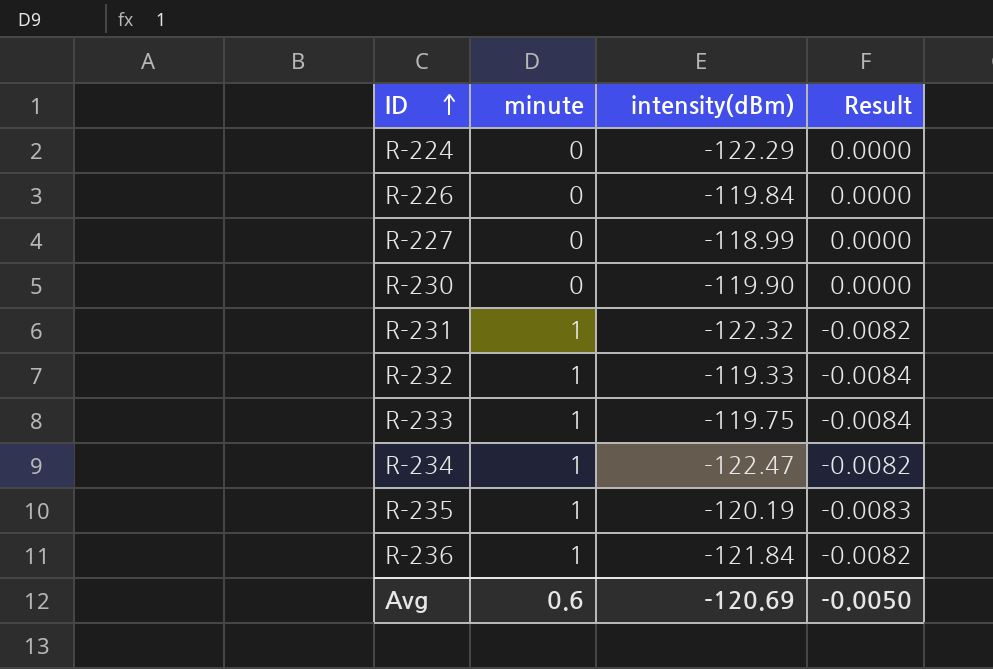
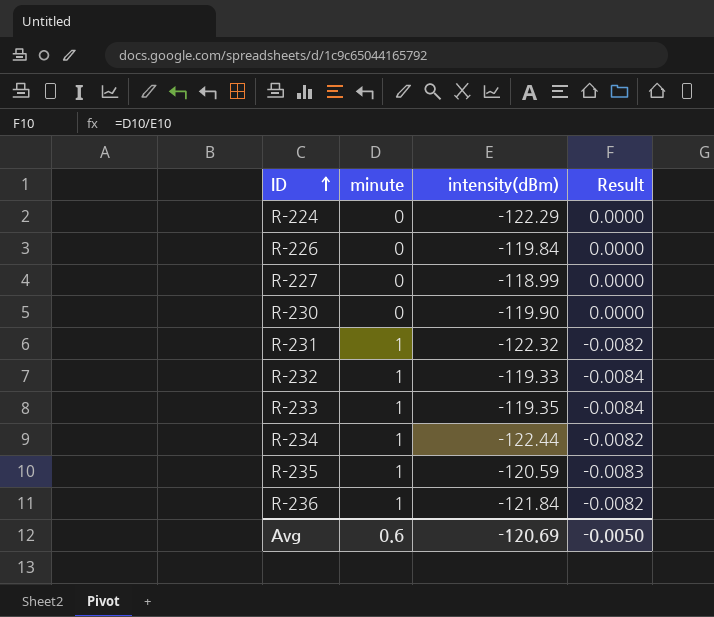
R-233 | intensity(dBm): -119.75 -> -119.35
R-234 | intensity(dBm): -122.47 -> -122.44
R-235 | intensity(dBm): -120.19 -> -120.59

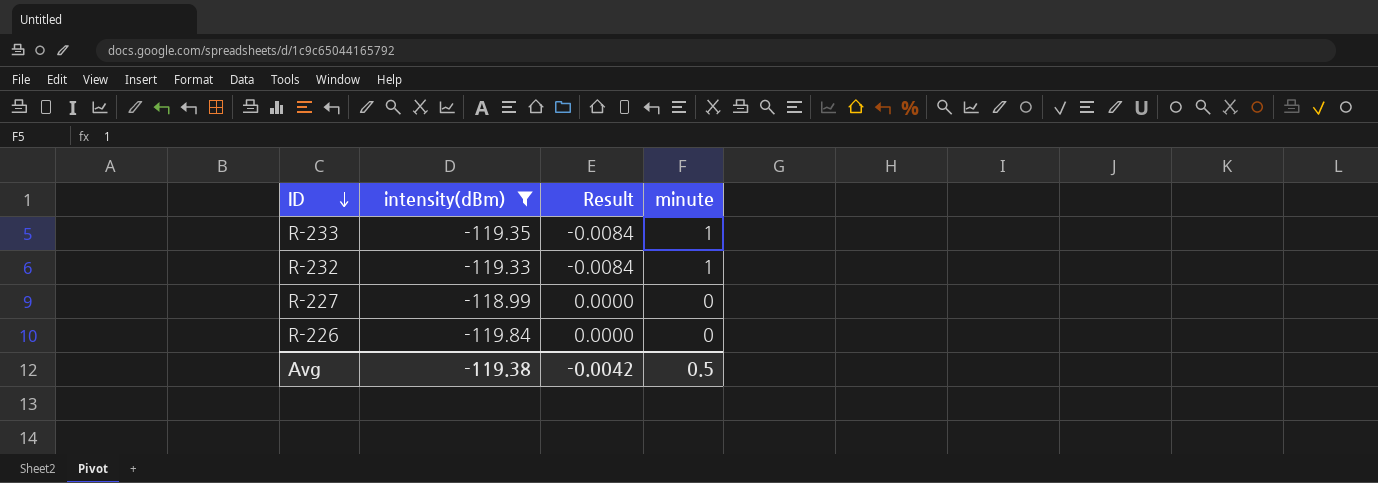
filter: none -> intensity(dBm) >= -119.84
row order: ID ascending -> ID descending
column minute | position: 2 -> 4
Avg | intensity(dBm): -120.69 -> -119.38
Avg | Result: -0.0050 -> -0.0042
Avg | minute: 0.6 -> 0.5

